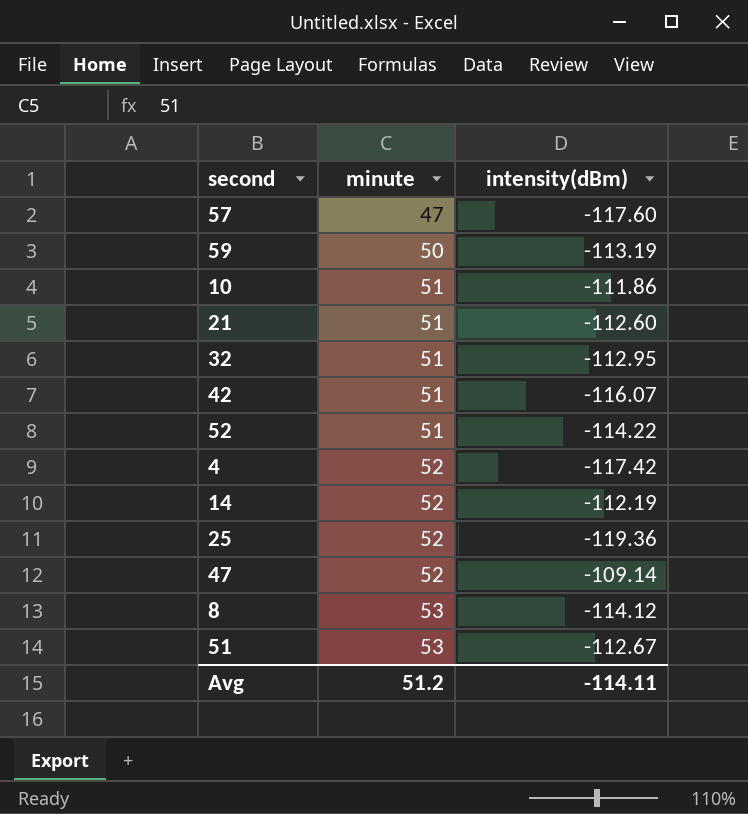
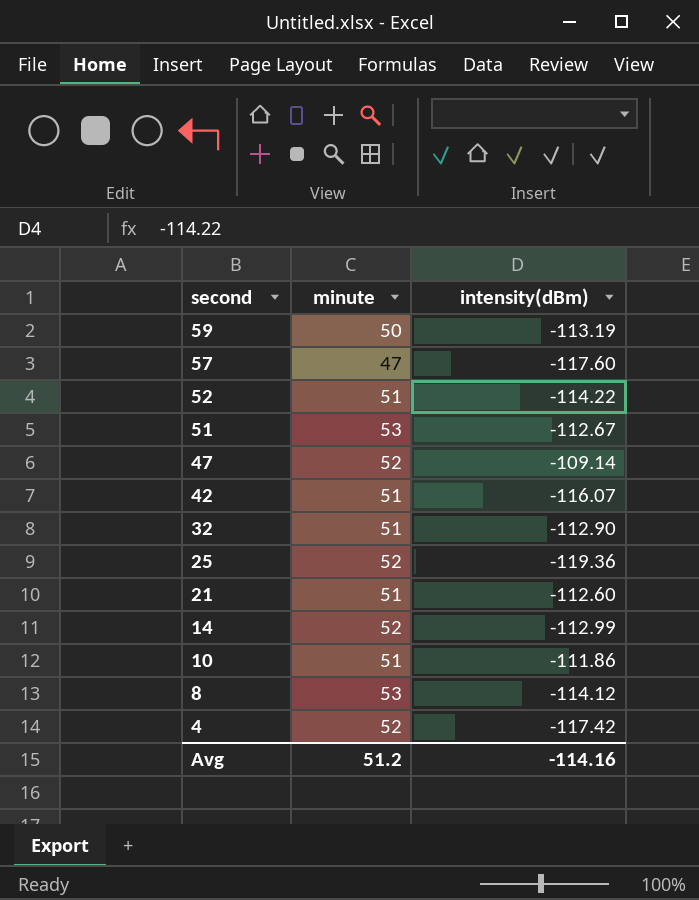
row order: minute ascending -> second descending
32 | intensity(dBm): -112.95 -> -112.90
14 | intensity(dBm): -112.19 -> -112.99
Avg | intensity(dBm): -114.11 -> -114.16

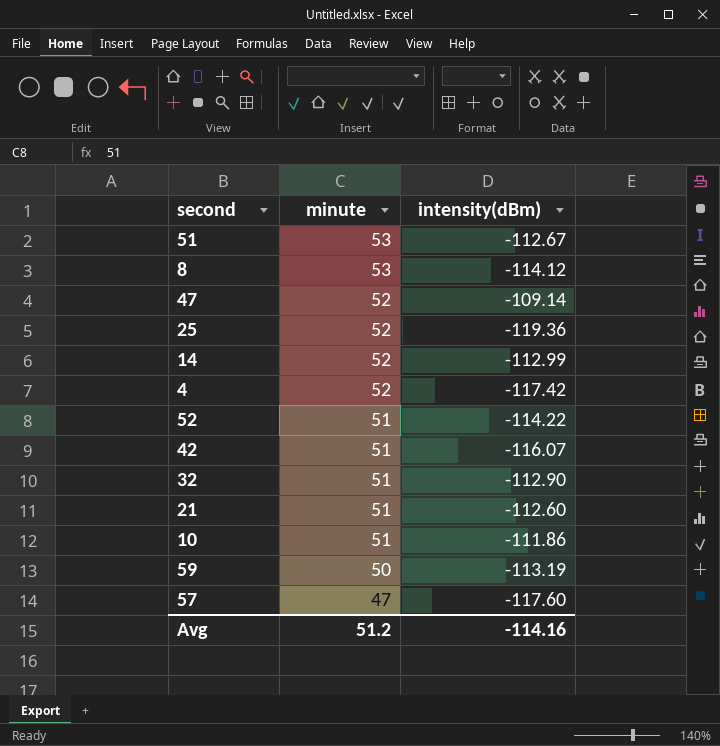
row order: second descending -> minute descending

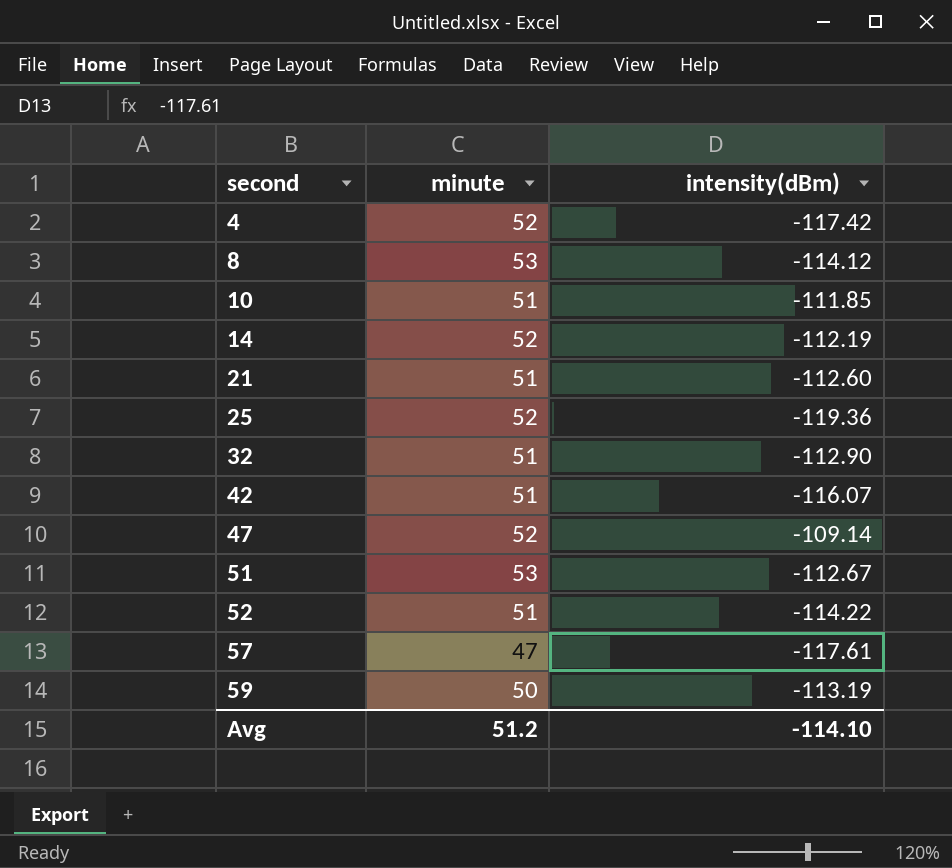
row order: minute descending -> second ascending
10 | intensity(dBm): -111.86 -> -111.85
14 | intensity(dBm): -112.99 -> -112.19
57 | intensity(dBm): -117.60 -> -117.61
Avg | intensity(dBm): -114.16 -> -114.10

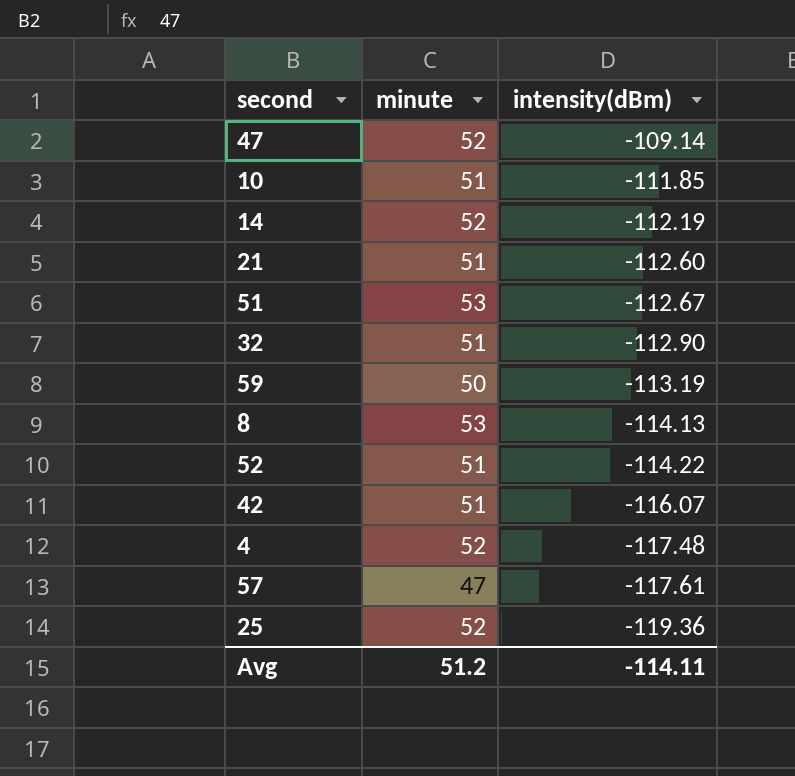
row order: second ascending -> intensity(dBm) descending
8 | intensity(dBm): -114.12 -> -114.13
4 | intensity(dBm): -117.42 -> -117.48
Avg | intensity(dBm): -114.10 -> -114.11

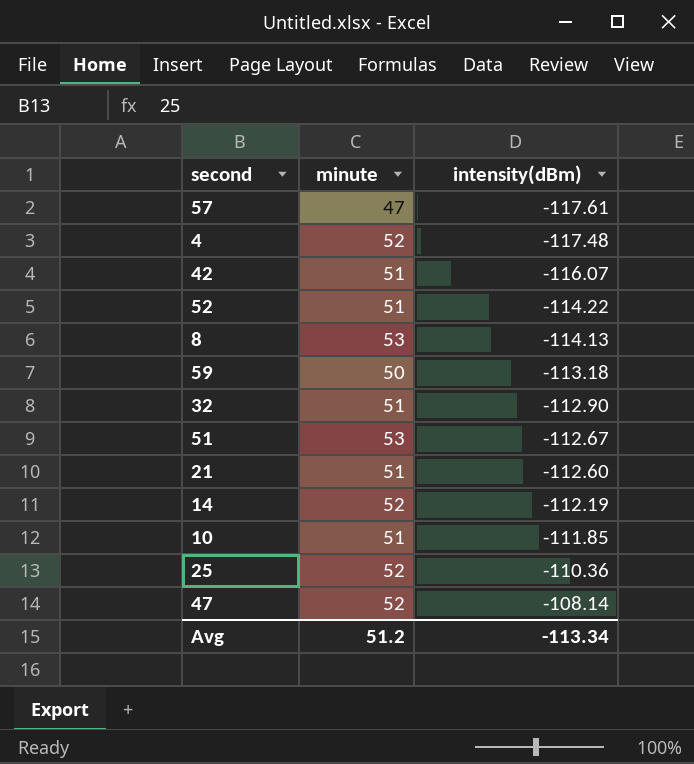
row order: intensity(dBm) descending -> intensity(dBm) ascending
59 | intensity(dBm): -113.19 -> -113.18
25 | intensity(dBm): -119.36 -> -110.36
47 | intensity(dBm): -109.14 -> -108.14
Avg | intensity(dBm): -114.11 -> -113.34

